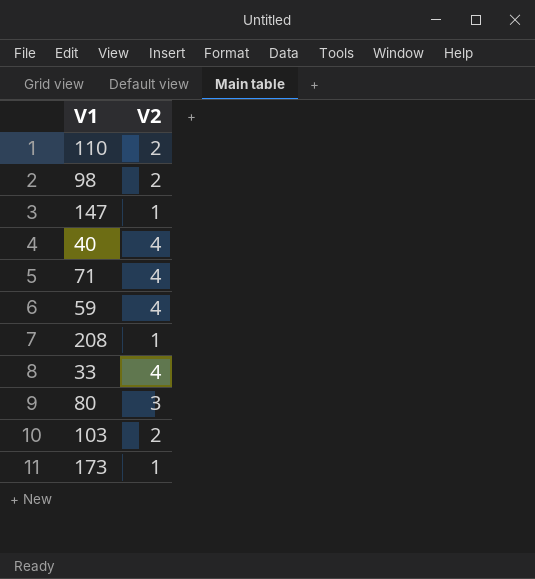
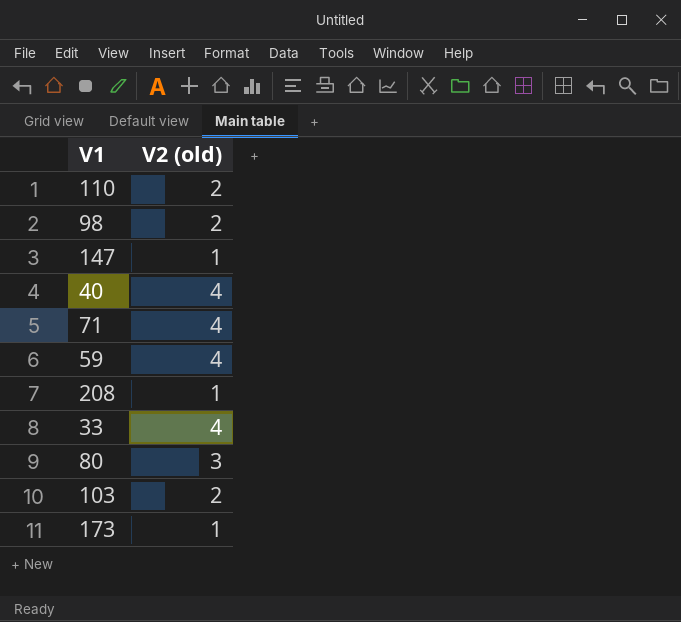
column name: V2 -> V2 (old)

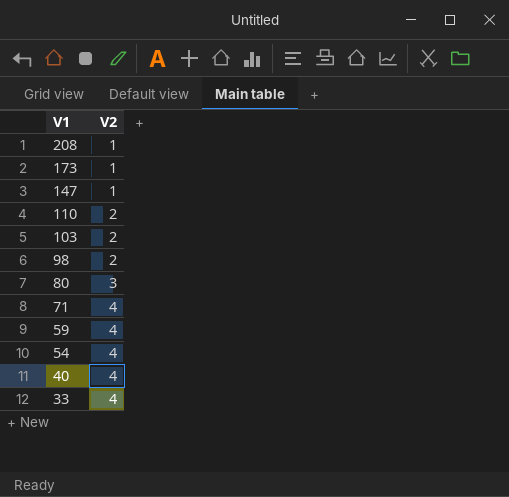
row order: none -> V1 descending
column name: V2 (old) -> V2
row 54: none -> 4

